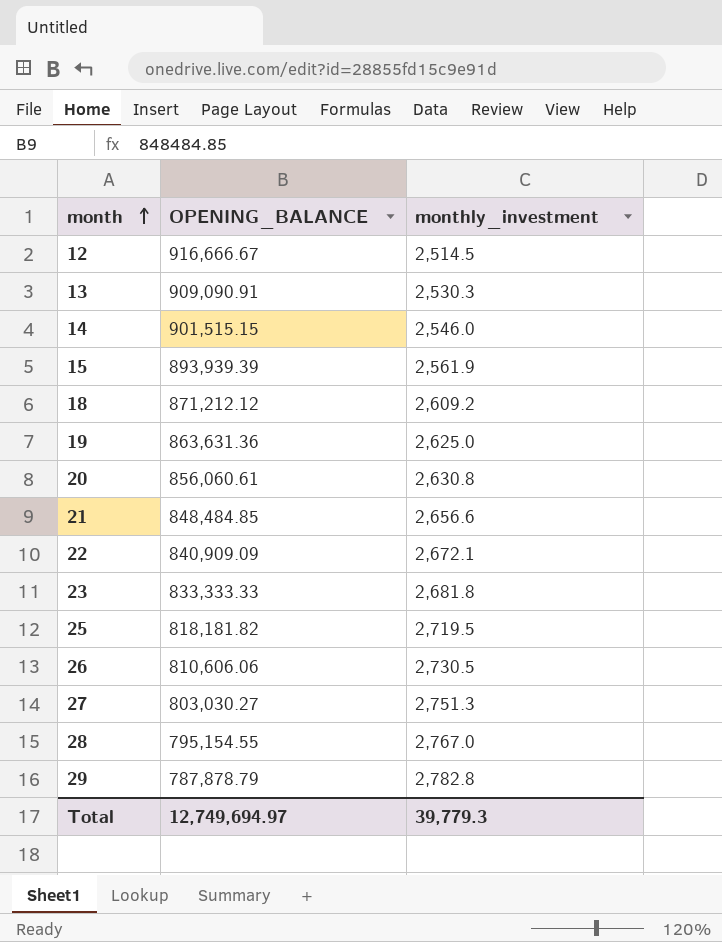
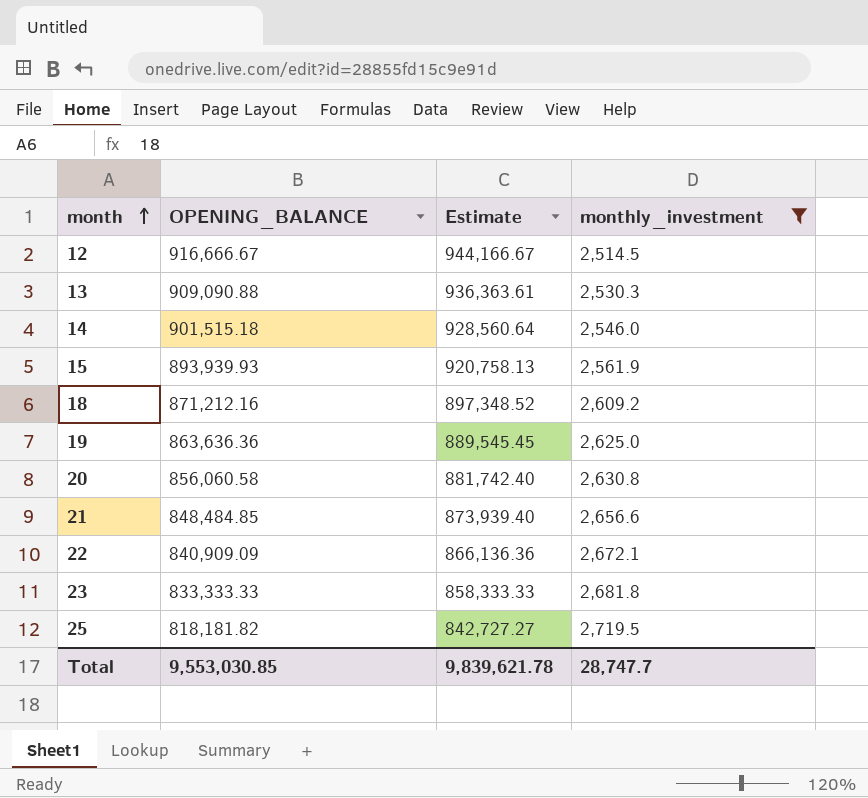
filter: none -> monthly_investment <= 2,719.5
column Estimate | formula: none -> [OPENING_BALANCE] * 1.03
13 | OPENING_BALANCE: 909,090.91 -> 909,090.88
14 | OPENING_BALANCE: 901,515.15 -> 901,515.18
15 | OPENING_BALANCE: 893,939.39 -> 893,939.93
18 | OPENING_BALANCE: 871,212.12 -> 871,212.16
19 | OPENING_BALANCE: 863,631.36 -> 863,636.36
20 | OPENING_BALANCE: 856,060.61 -> 856,060.58
Total | OPENING_BALANCE: 12,749,694.97 -> 9,553,030.85
Total | monthly_investment: 39,779.3 -> 28,747.7

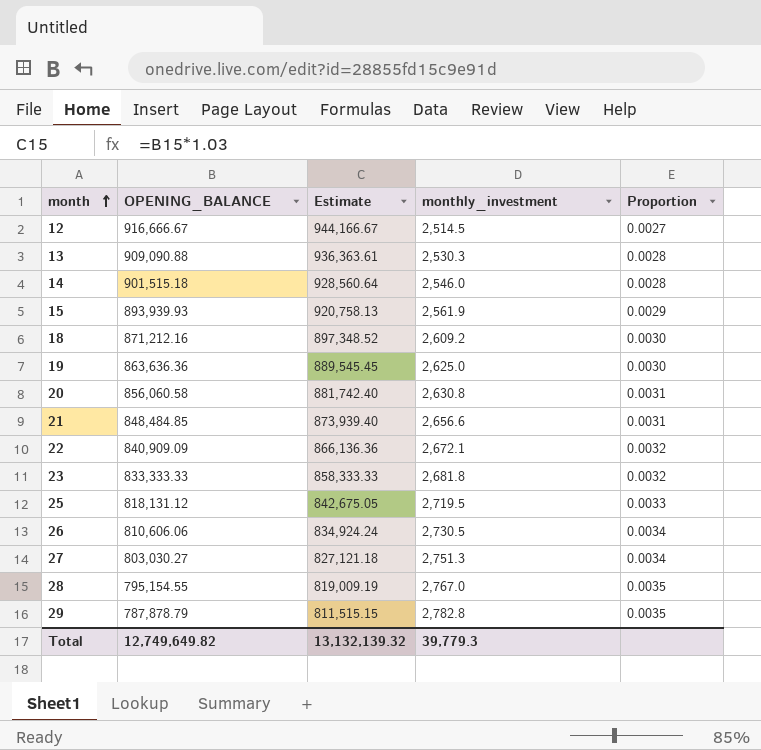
filter: monthly_investment <= 2,719.5 -> none
column Proportion | formula: none -> [monthly_investment] / [OPENING_BALANCE]
25 | OPENING_BALANCE: 818,181.82 -> 818,131.12
25 | Estimate: 842,727.27 -> 842,675.05
Total | OPENING_BALANCE: 9,553,030.85 -> 12,749,649.82
Total | Estimate: 9,839,621.78 -> 13,132,139.32
Total | monthly_investment: 28,747.7 -> 39,779.3

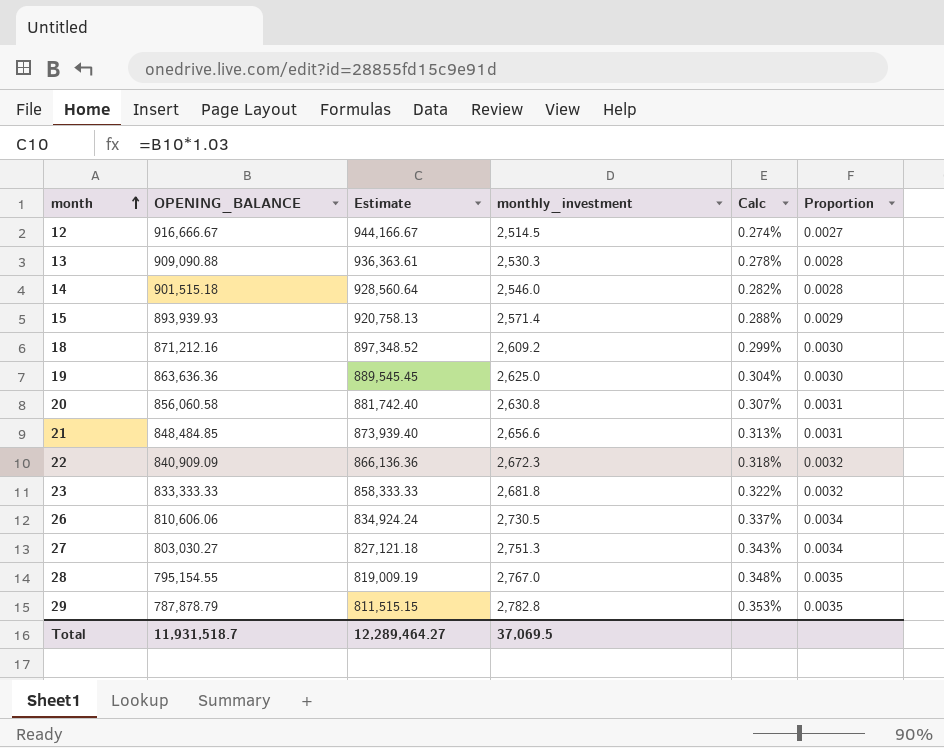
column Calc | formula: none -> [monthly_investment] / [OPENING_BALANCE]
row 25: 818,131.12 | 842,675.05 | 2,719.5 | 0.0033 -> none
15 | monthly_investment: 2,561.9 -> 2,571.4
22 | monthly_investment: 2,672.1 -> 2,672.3
Total | OPENING_BALANCE: 12,749,649.82 -> 11,931,518.7
Total | Estimate: 13,132,139.32 -> 12,289,464.27
Total | monthly_investment: 39,779.3 -> 37,069.5

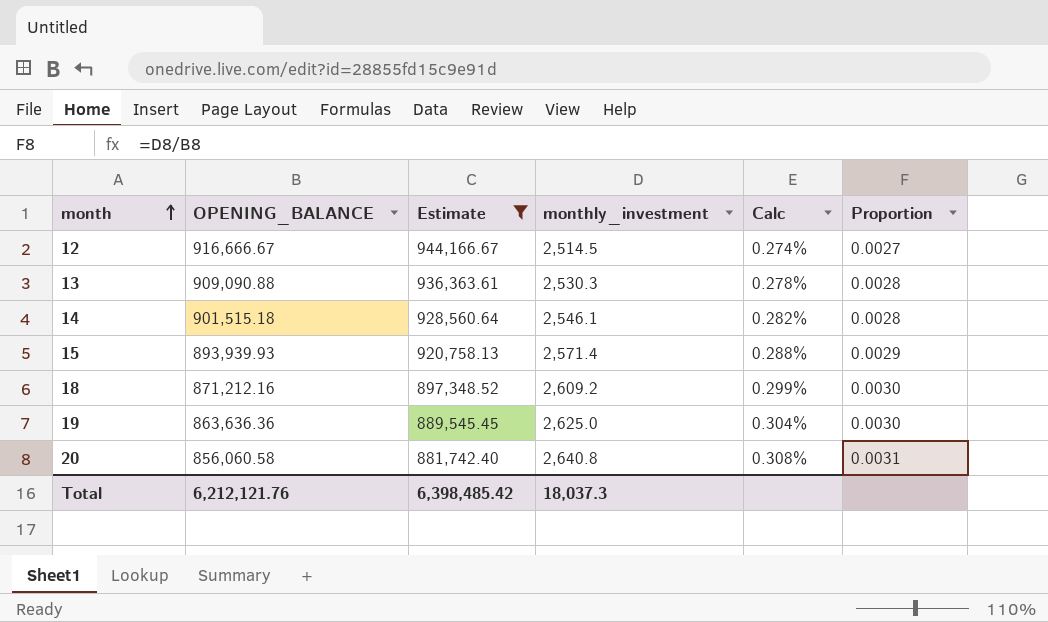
filter: none -> Estimate >= 881,742.40
14 | monthly_investment: 2,546.0 -> 2,546.1
20 | monthly_investment: 2,630.8 -> 2,640.8
20 | Calc: 0.307% -> 0.308%
Total | OPENING_BALANCE: 11,931,518.7 -> 6,212,121.76
Total | Estimate: 12,289,464.27 -> 6,398,485.42
Total | monthly_investment: 37,069.5 -> 18,037.3

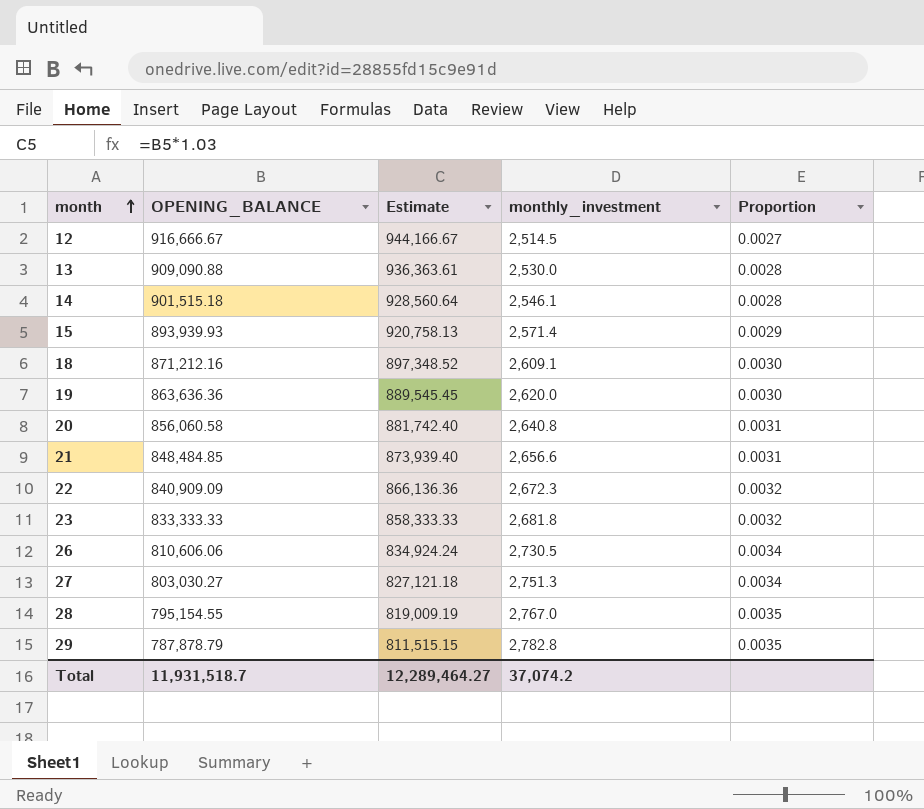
filter: Estimate >= 881,742.40 -> none
column Calc | formula: [monthly_investment] / [OPENING_BALANCE] -> none
13 | monthly_investment: 2,530.3 -> 2,530.0
18 | monthly_investment: 2,609.2 -> 2,609.1
19 | monthly_investment: 2,625.0 -> 2,620.0
Total | OPENING_BALANCE: 6,212,121.76 -> 11,931,518.7
Total | Estimate: 6,398,485.42 -> 12,289,464.27
Total | monthly_investment: 18,037.3 -> 37,074.2

